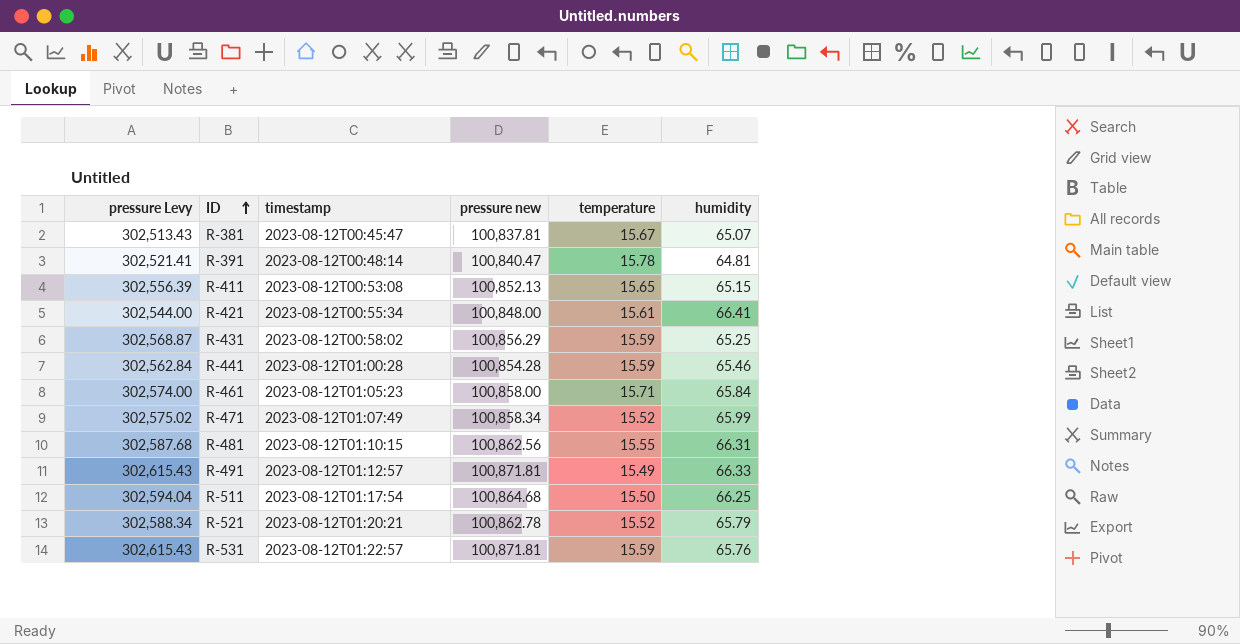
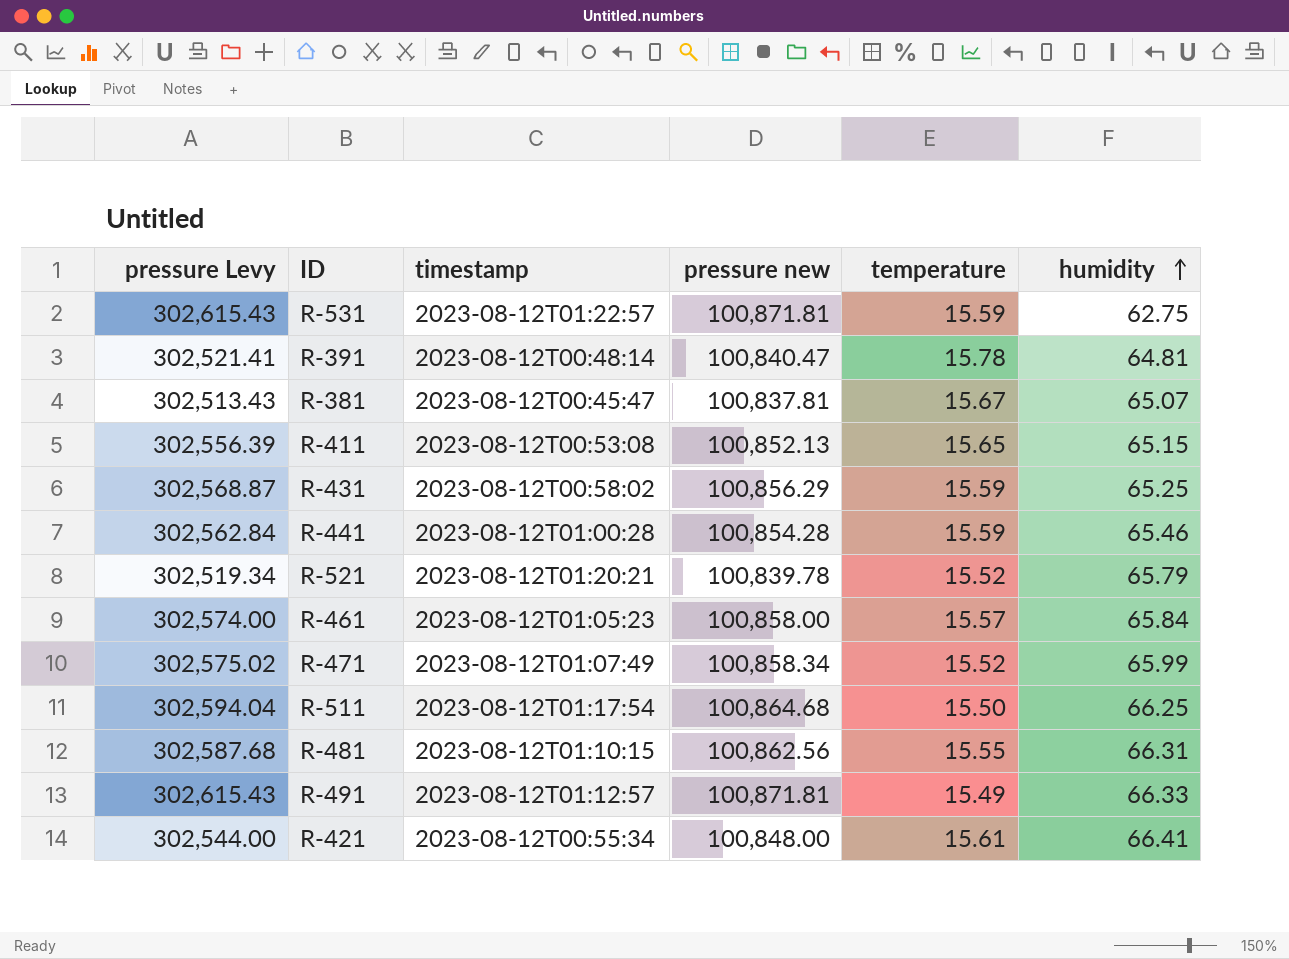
row order: ID ascending -> humidity ascending
R-531 | humidity: 65.76 -> 62.75
R-521 | pressure Levy: 302,588.34 -> 302,519.34
R-521 | pressure new: 100,862.78 -> 100,839.78
R-461 | temperature: 15.71 -> 15.57

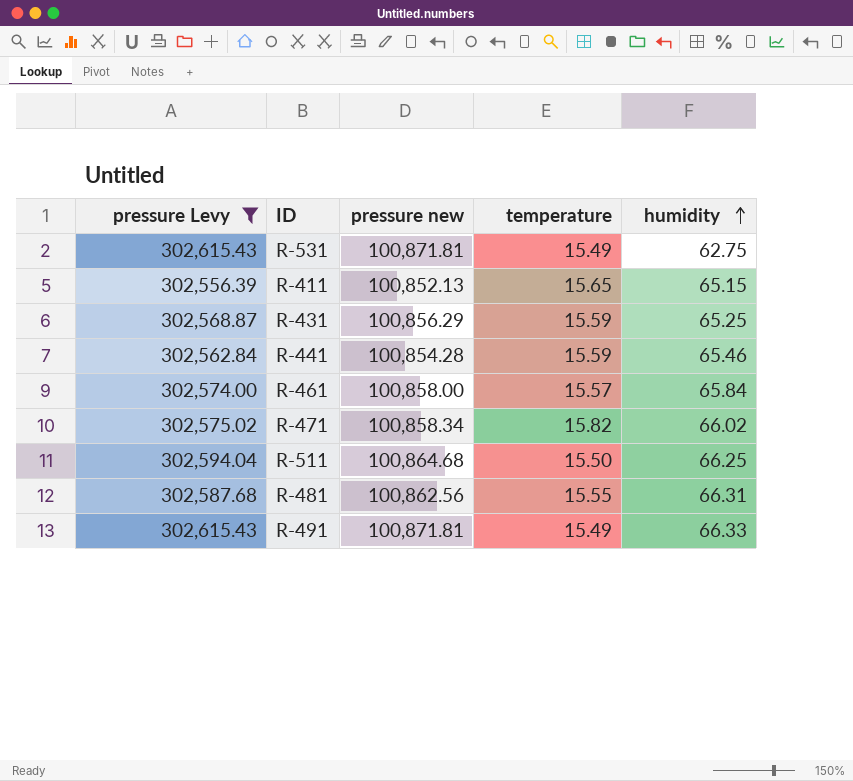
filter: none -> pressure Levy >= 302,556.39
column timestamp | position: 3 -> none
R-531 | temperature: 15.59 -> 15.49
R-471 | temperature: 15.52 -> 15.82
R-471 | humidity: 65.99 -> 66.02

